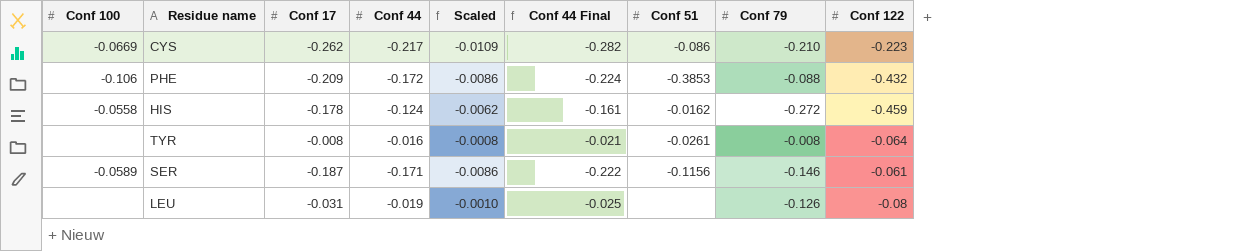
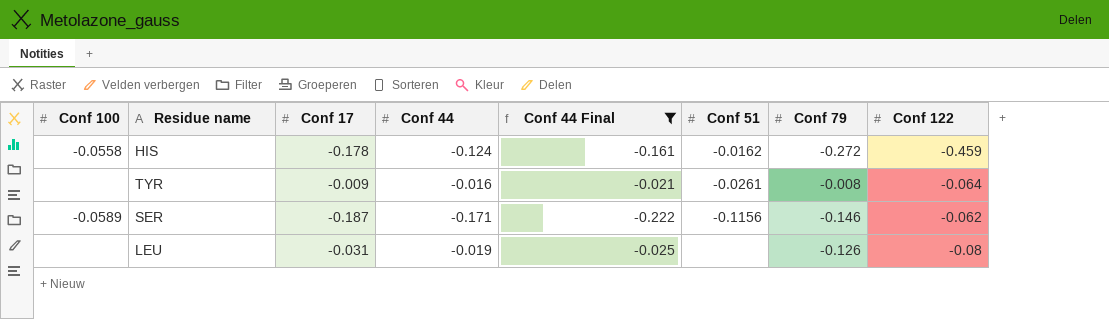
filter: none -> Conf 44 Final >= -0.222
column Scaled | formula: [Conf 44] * 0.05 -> none
TYR | Conf 17: -0.008 -> -0.009
SER | Conf 122: -0.061 -> -0.062

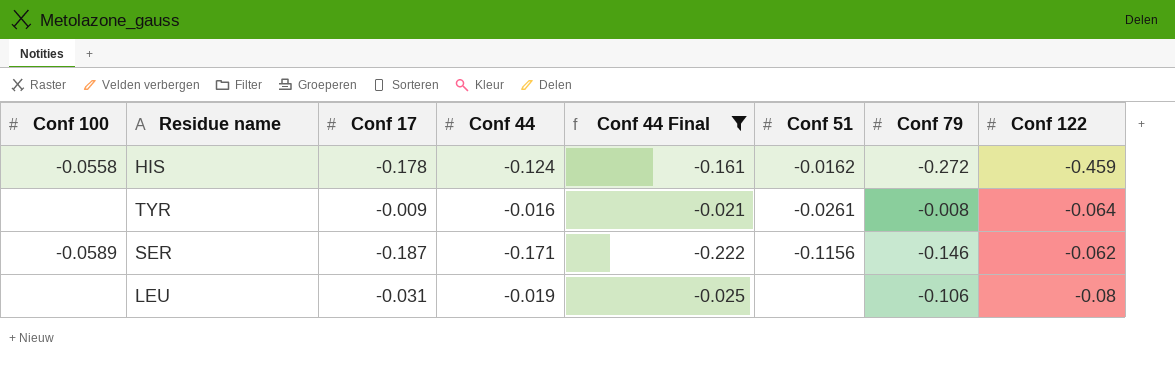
LEU | Conf 79: -0.126 -> -0.106

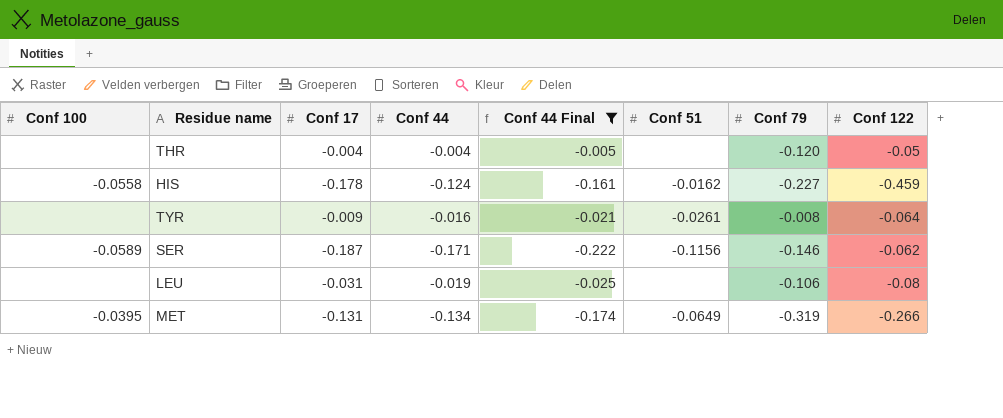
row THR: none -> none | -0.004 | -0.004 | -0.005 | none | -0.120 | -0.05
HIS | Conf 79: -0.272 -> -0.227
row MET: none -> -0.0395 | -0.131 | -0.134 | -0.174 | -0.0649 | -0.319 | -0.266

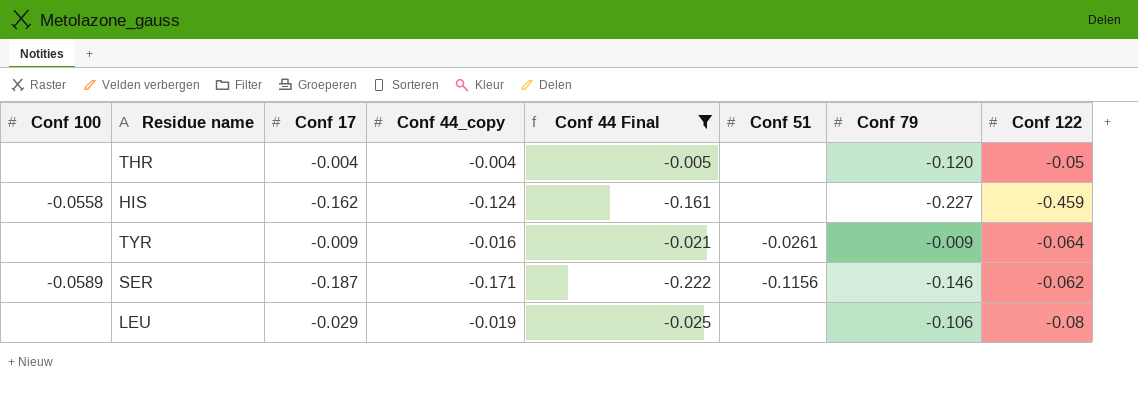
column name: Conf 44 -> Conf 44_copy
row MET: -0.0395 | -0.131 | -0.134 | -0.174 | -0.0649 | -0.319 | -0.266 -> none
HIS | Conf 17: -0.178 -> -0.162
HIS | Conf 51: -0.0162 -> none
TYR | Conf 79: -0.008 -> -0.009
LEU | Conf 17: -0.031 -> -0.029

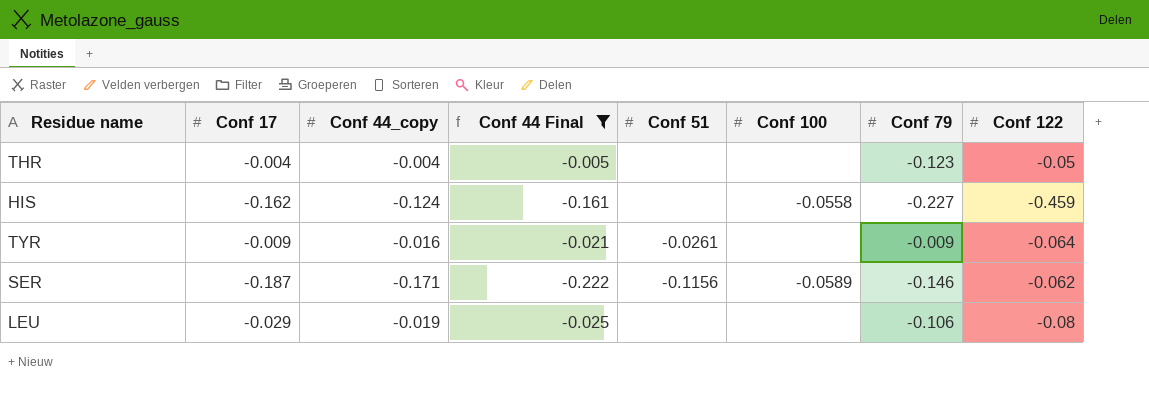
column Conf 100 | position: 1 -> 6
THR | Conf 79: -0.120 -> -0.123

